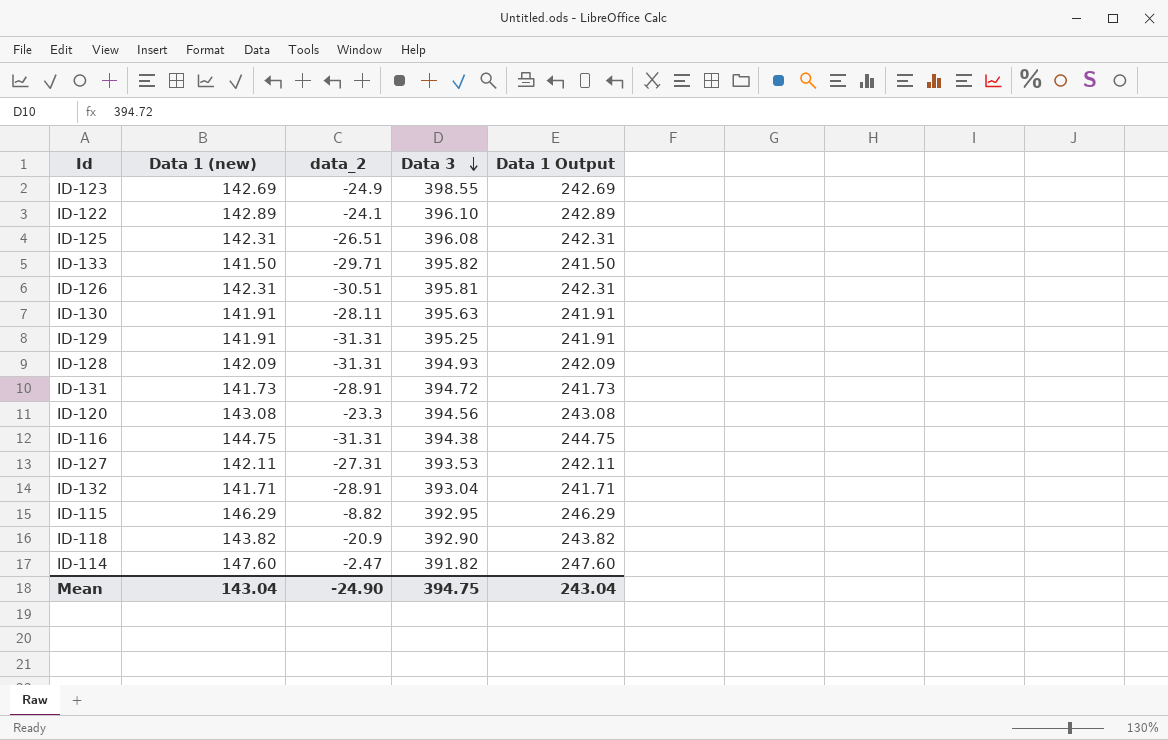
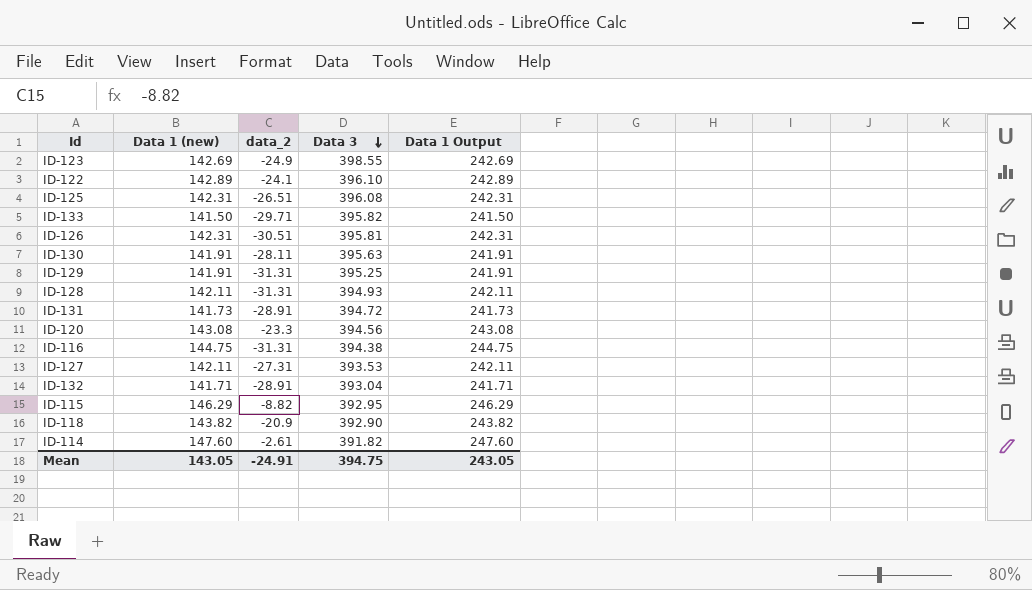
ID-128 | Data 1 (new): 142.09 -> 142.11
ID-128 | Data 1 Output: 242.09 -> 242.11
ID-114 | data_2: -2.47 -> -2.61
Mean | Data 1 (new): 143.04 -> 143.05
Mean | data_2: -24.90 -> -24.91
Mean | Data 1 Output: 243.04 -> 243.05

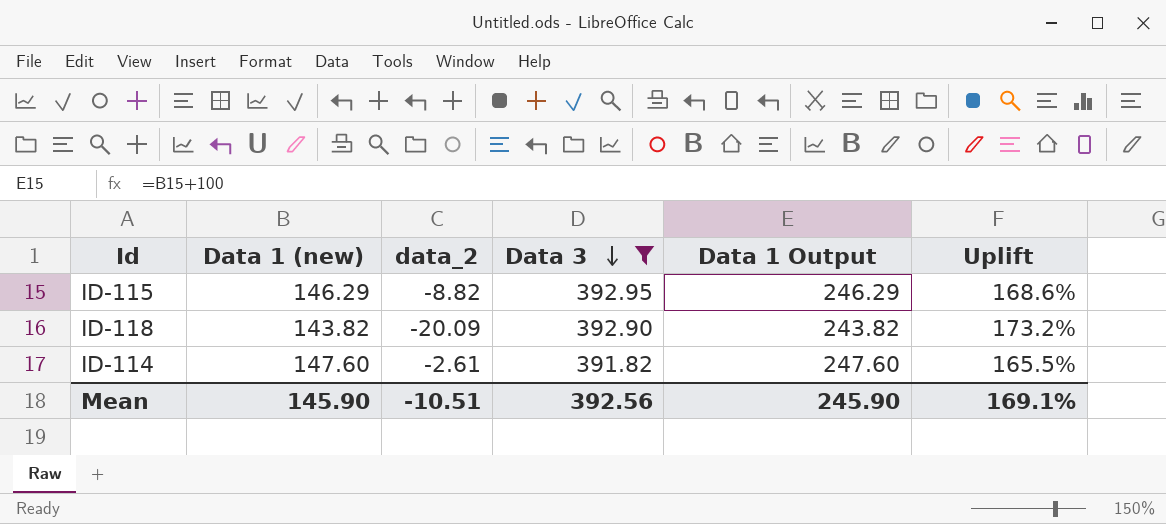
filter: none -> Data 3 <= 392.95
column Uplift | formula: none -> ([Data 3] - [Data 1 (new)]) / [Data 1 (new)]
ID-118 | data_2: -20.9 -> -20.09
Mean | Data 1 (new): 143.05 -> 145.90
Mean | data_2: -24.91 -> -10.51
Mean | Data 3: 394.75 -> 392.56
Mean | Data 1 Output: 243.05 -> 245.90

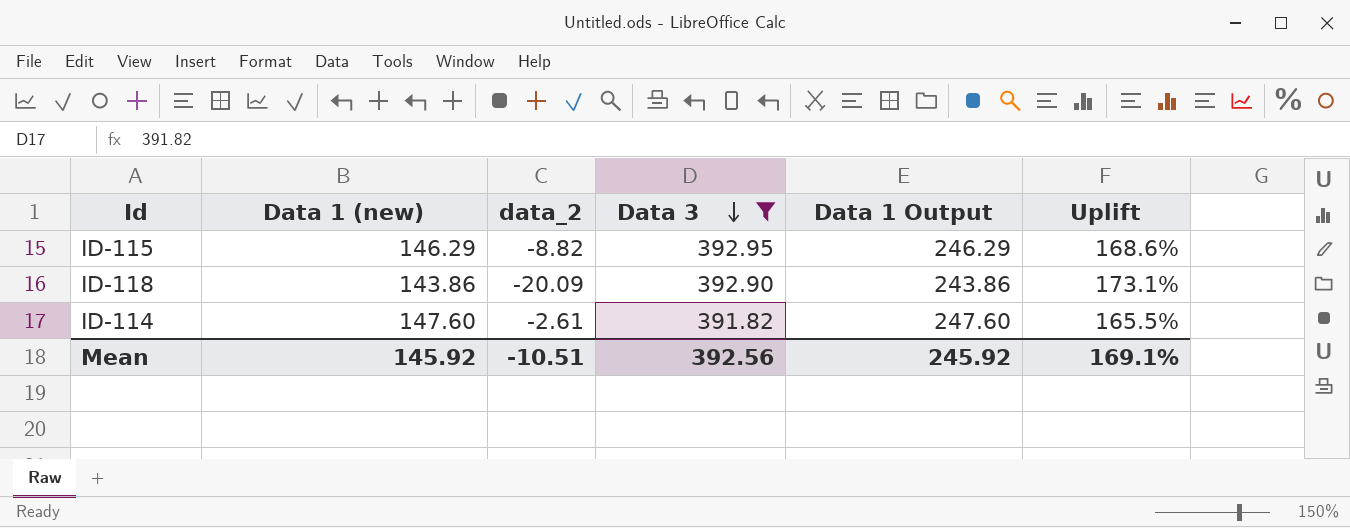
ID-118 | Data 1 (new): 143.82 -> 143.86
ID-118 | Data 1 Output: 243.82 -> 243.86
ID-118 | Uplift: 173.2% -> 173.1%
Mean | Data 1 (new): 145.90 -> 145.92
Mean | Data 1 Output: 245.90 -> 245.92

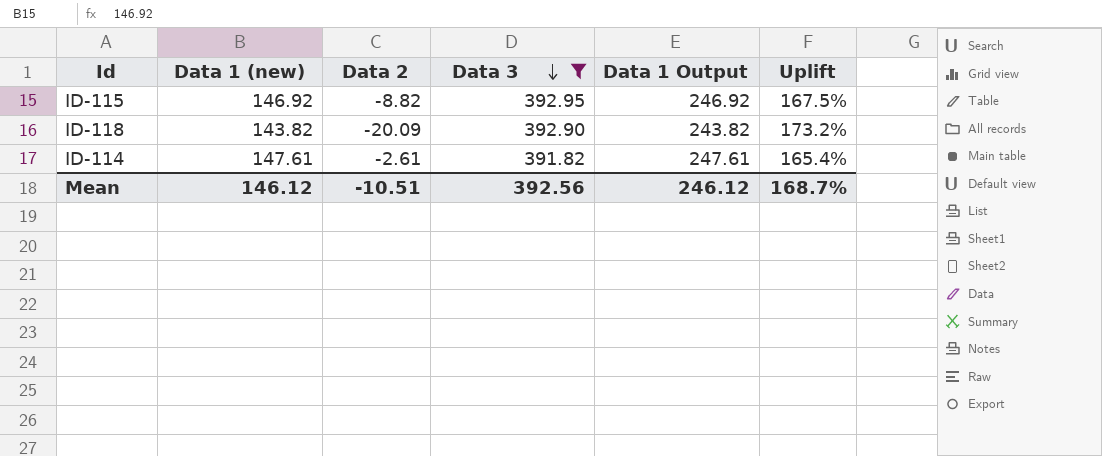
column name: data_2 -> Data 2
ID-115 | Data 1 (new): 146.29 -> 146.92
ID-115 | Data 1 Output: 246.29 -> 246.92
ID-115 | Uplift: 168.6% -> 167.5%
ID-118 | Data 1 (new): 143.86 -> 143.82
ID-118 | Data 1 Output: 243.86 -> 243.82
ID-118 | Uplift: 173.1% -> 173.2%
ID-114 | Data 1 (new): 147.60 -> 147.61
ID-114 | Data 1 Output: 247.60 -> 247.61
ID-114 | Uplift: 165.5% -> 165.4%
Mean | Data 1 (new): 145.92 -> 146.12
Mean | Data 1 Output: 245.92 -> 246.12
Mean | Uplift: 169.1% -> 168.7%

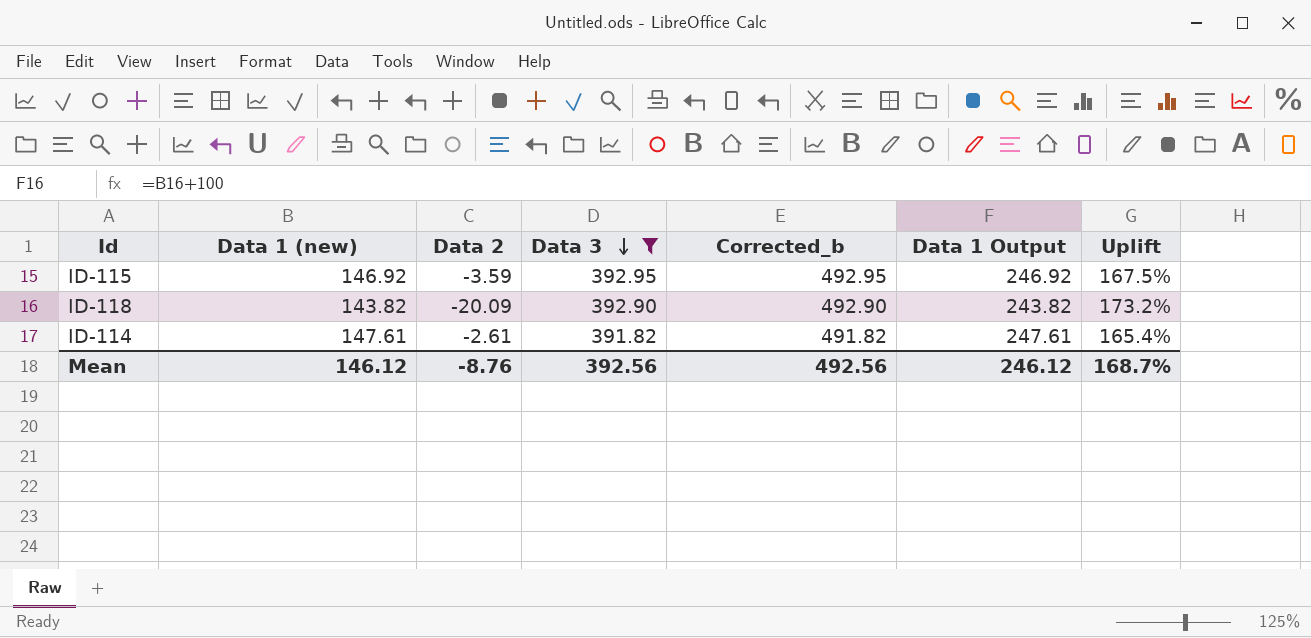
column Corrected_b | formula: none -> [Data 3] + 100
ID-115 | Data 2: -8.82 -> -3.59
Mean | Data 2: -10.51 -> -8.76

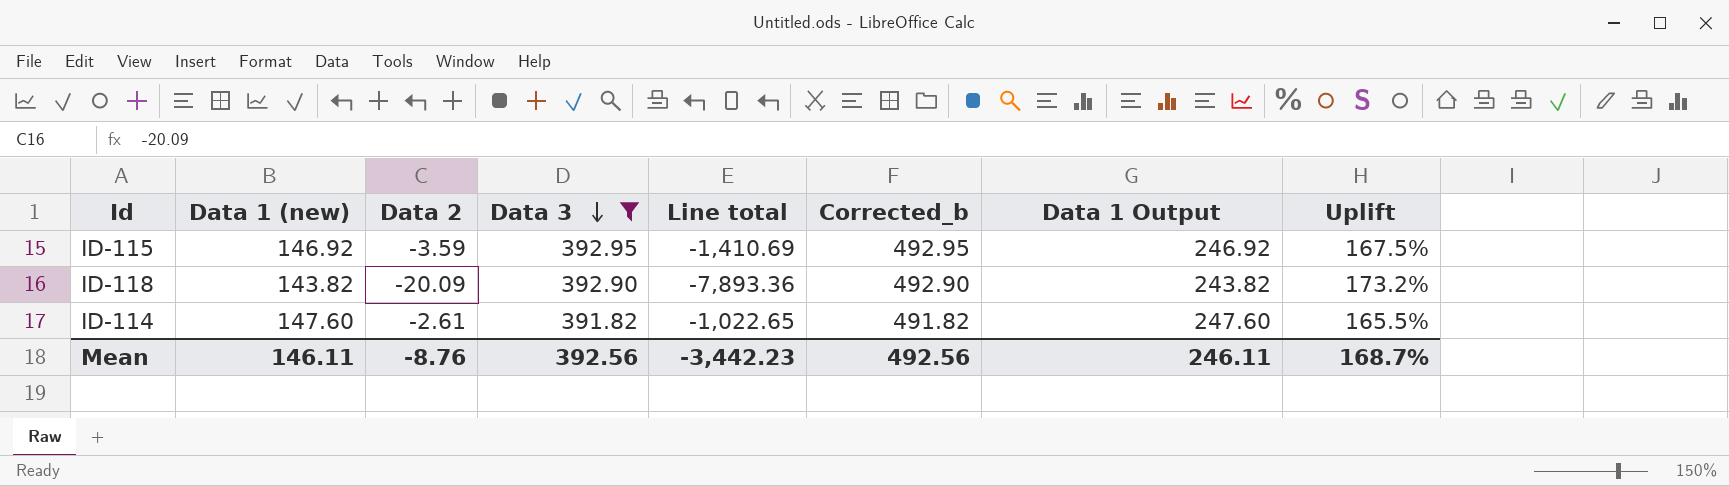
column Line total | formula: none -> [Data 2] * [Data 3]
ID-114 | Data 1 (new): 147.61 -> 147.60
ID-114 | Data 1 Output: 247.61 -> 247.60
ID-114 | Uplift: 165.4% -> 165.5%
Mean | Data 1 (new): 146.12 -> 146.11
Mean | Data 1 Output: 246.12 -> 246.11

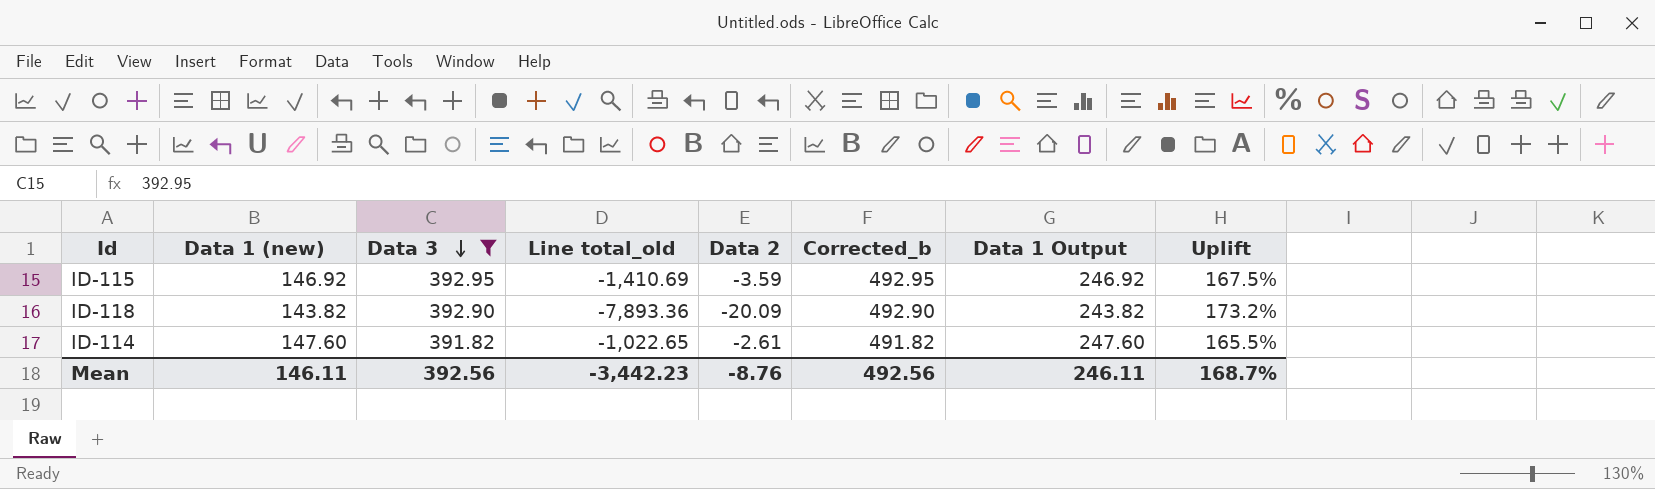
column name: Line total -> Line total_old
column Data 2 | position: 3 -> 5

